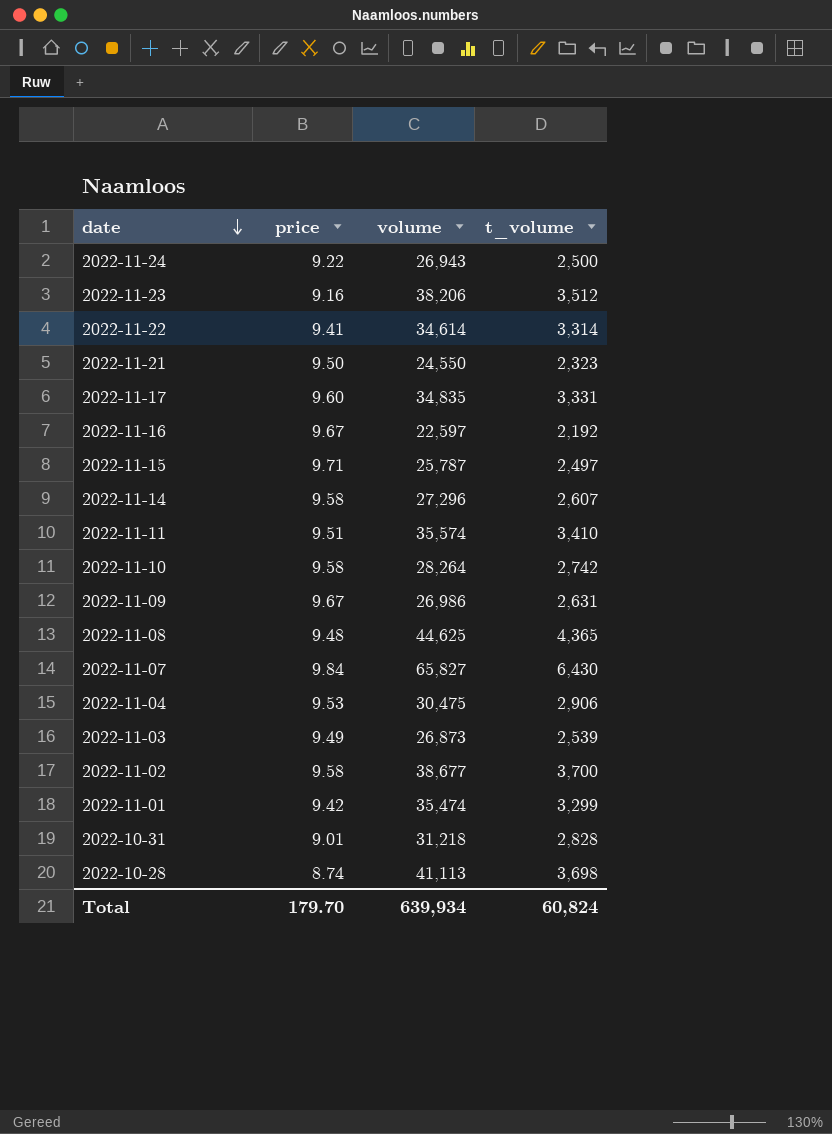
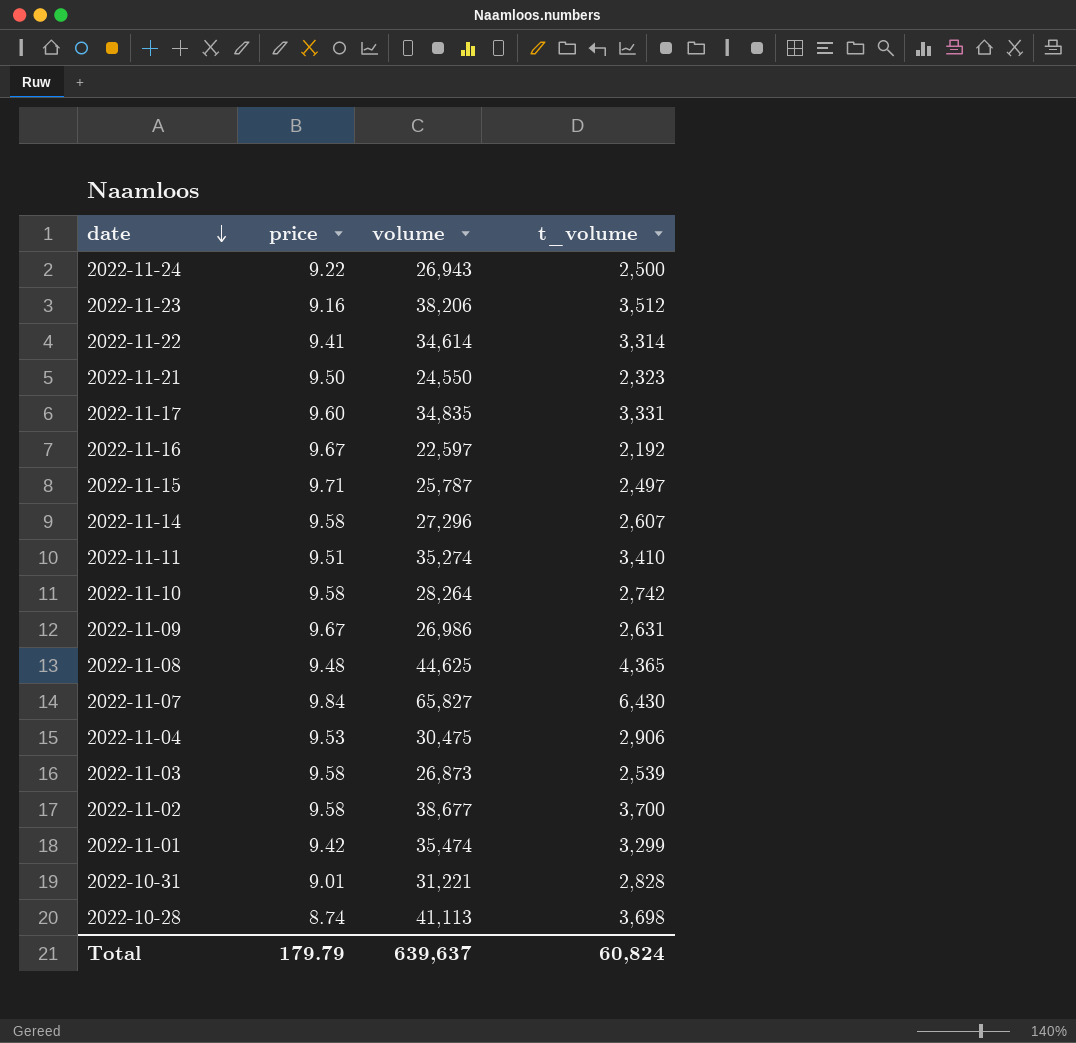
2022-11-11 | volume: 35,574 -> 35,274
2022-11-03 | price: 9.49 -> 9.58
2022-10-31 | volume: 31,218 -> 31,221
Total | price: 179.70 -> 179.79
Total | volume: 639,934 -> 639,637

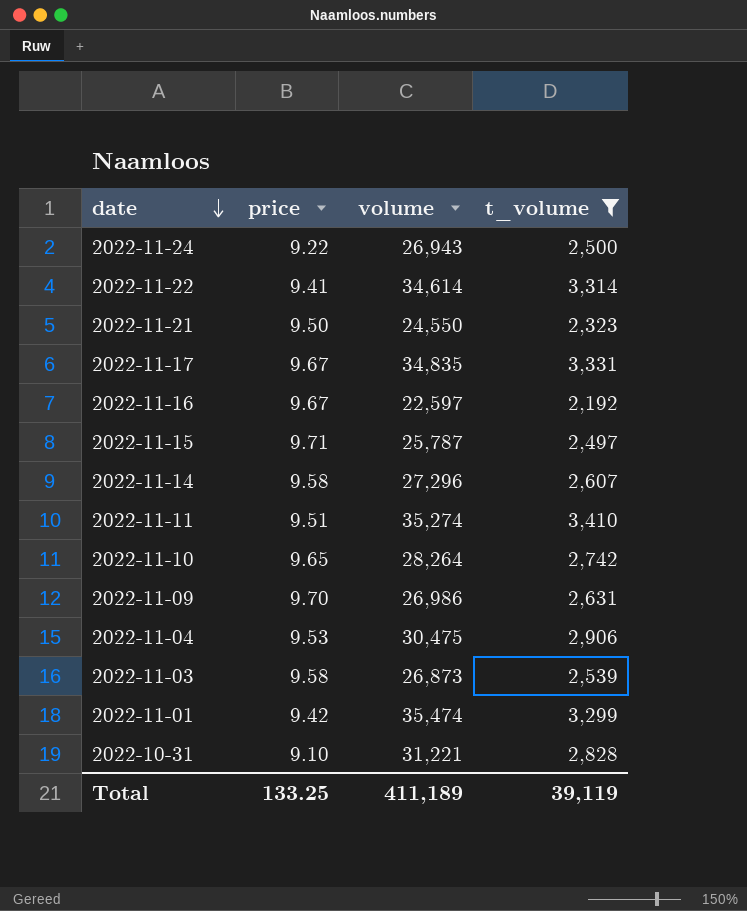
filter: none -> t_volume <= 3,410
2022-11-17 | price: 9.60 -> 9.67
2022-11-10 | price: 9.58 -> 9.65
2022-11-09 | price: 9.67 -> 9.70
2022-10-31 | price: 9.01 -> 9.10
Total | price: 179.79 -> 133.25
Total | volume: 639,637 -> 411,189
Total | t_volume: 60,824 -> 39,119

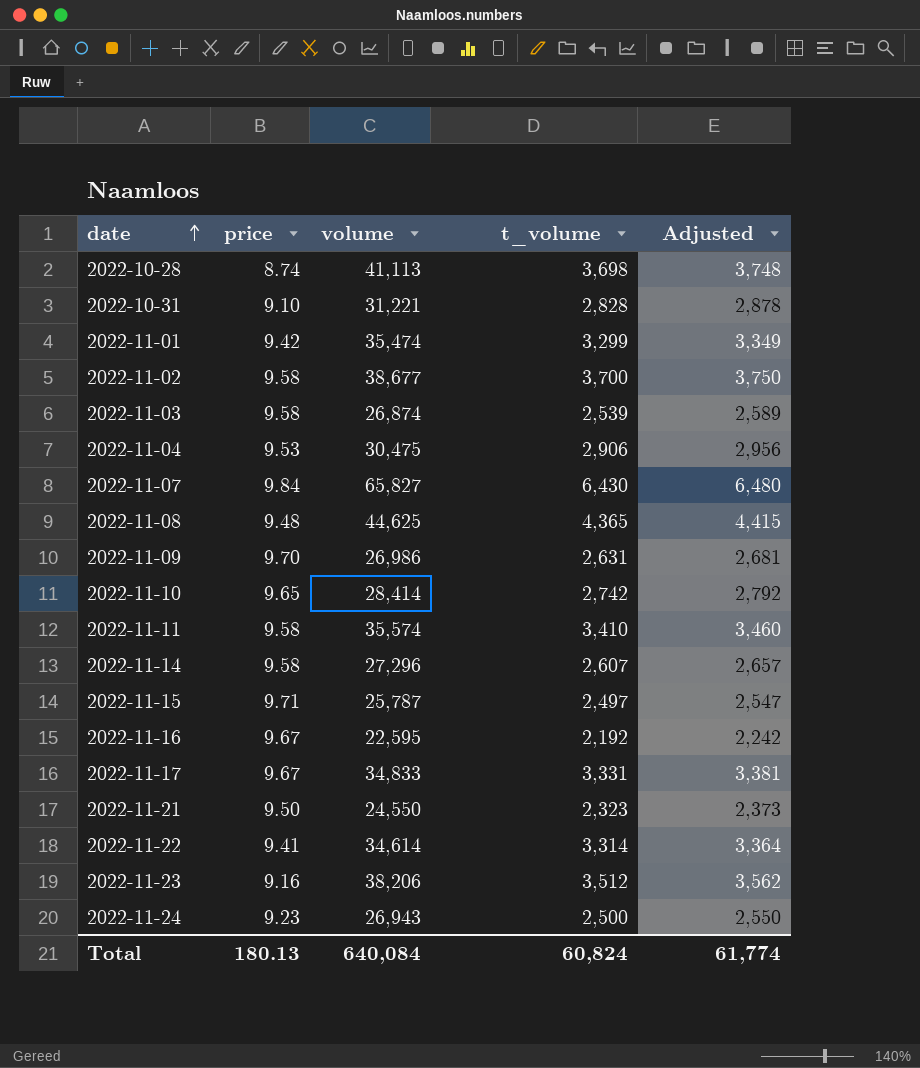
filter: t_volume <= 3,410 -> none
row order: date descending -> date ascending
column Adjusted | formula: none -> [t_volume] + 50
2022-11-03 | volume: 26,873 -> 26,874
2022-11-10 | volume: 28,264 -> 28,414
2022-11-11 | price: 9.51 -> 9.58
2022-11-11 | volume: 35,274 -> 35,574
2022-11-16 | volume: 22,597 -> 22,595
2022-11-17 | volume: 34,835 -> 34,833
2022-11-24 | price: 9.22 -> 9.23
Total | price: 133.25 -> 180.13
Total | volume: 411,189 -> 640,084
Total | t_volume: 39,119 -> 60,824

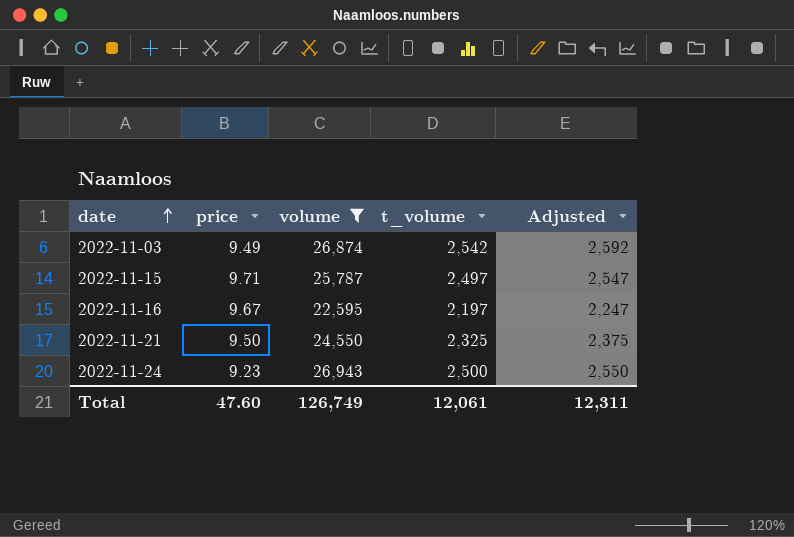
filter: none -> volume <= 26,943
2022-11-03 | price: 9.58 -> 9.49
2022-11-03 | t_volume: 2,539 -> 2,542
2022-11-03 | Adjusted: 2,589 -> 2,592
2022-11-16 | t_volume: 2,192 -> 2,197
2022-11-16 | Adjusted: 2,242 -> 2,247
2022-11-21 | t_volume: 2,323 -> 2,325
2022-11-21 | Adjusted: 2,373 -> 2,375
Total | price: 180.13 -> 47.60
Total | volume: 640,084 -> 126,749
Total | t_volume: 60,824 -> 12,061
Total | Adjusted: 61,774 -> 12,311

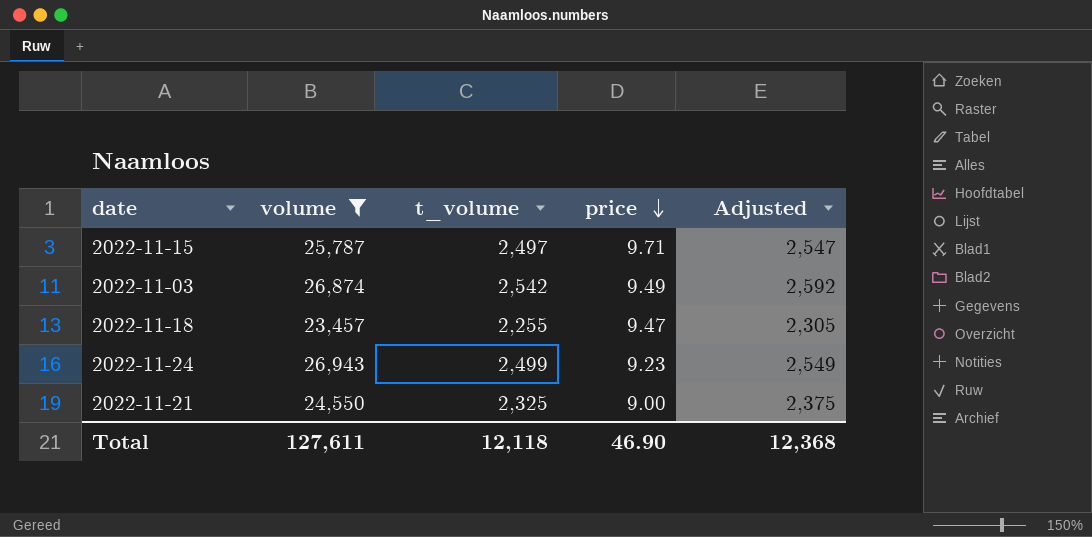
row order: date ascending -> price descending
column price | position: 2 -> 4
row 2022-11-16: 9.67 | 22,595 | 2,197 | 2,247 -> none
row 2022-11-18: none -> 23,457 | 2,255 | 9.47 | 2,305
2022-11-24 | t_volume: 2,500 -> 2,499
2022-11-24 | Adjusted: 2,550 -> 2,549
2022-11-21 | price: 9.50 -> 9.00
Total | volume: 126,749 -> 127,611
Total | t_volume: 12,061 -> 12,118
Total | price: 47.60 -> 46.90
Total | Adjusted: 12,311 -> 12,368

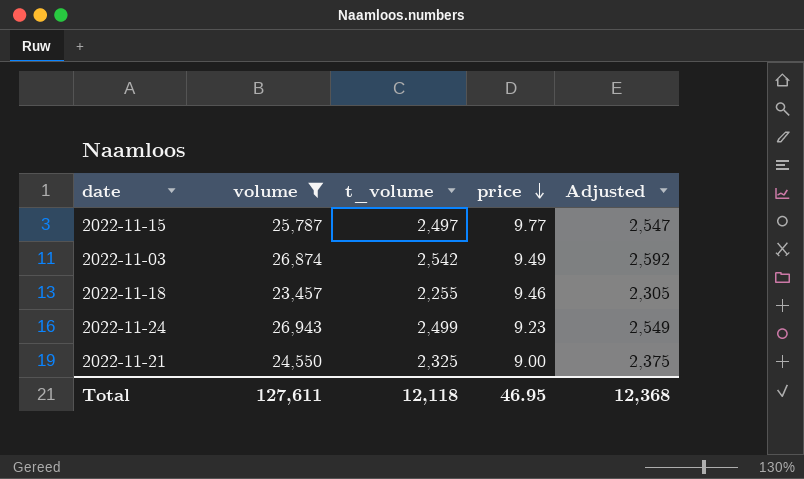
2022-11-15 | price: 9.71 -> 9.77
2022-11-18 | price: 9.47 -> 9.46
Total | price: 46.90 -> 46.95

